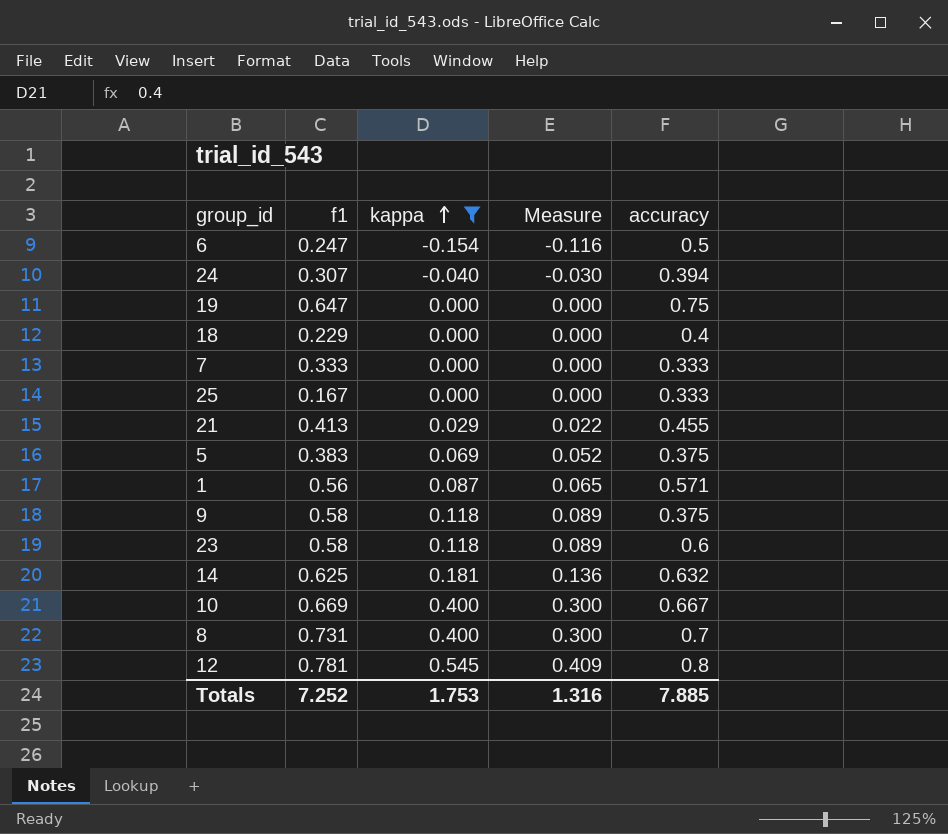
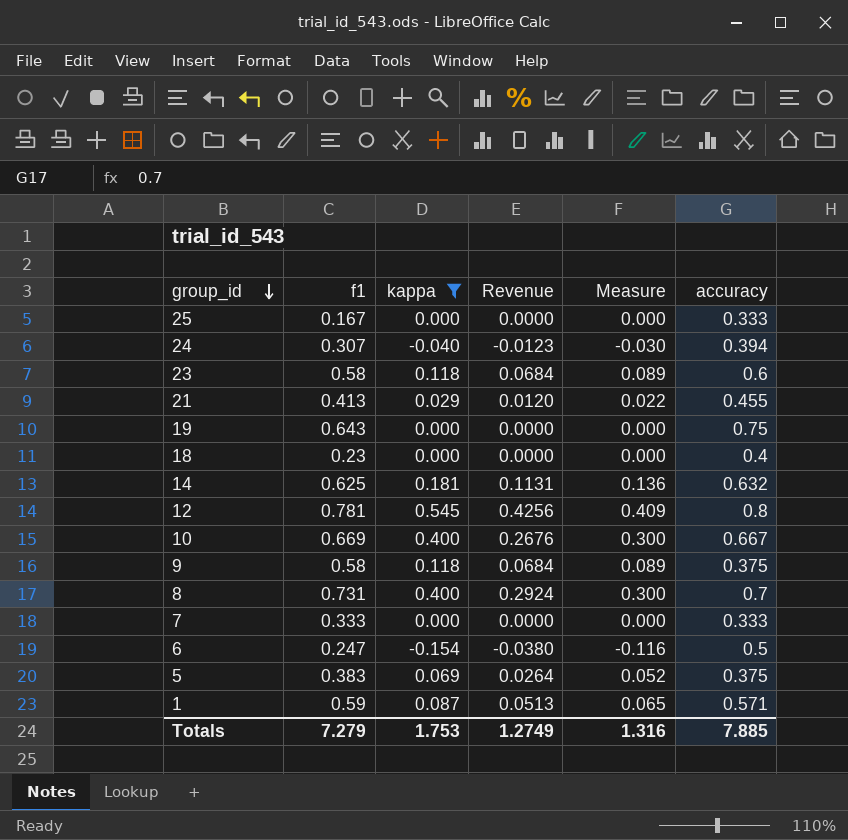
row order: kappa ascending -> group_id descending
column Revenue | formula: none -> [f1] * [kappa]
19 | f1: 0.647 -> 0.643
18 | f1: 0.229 -> 0.23
1 | f1: 0.56 -> 0.59
Totals | f1: 7.252 -> 7.279

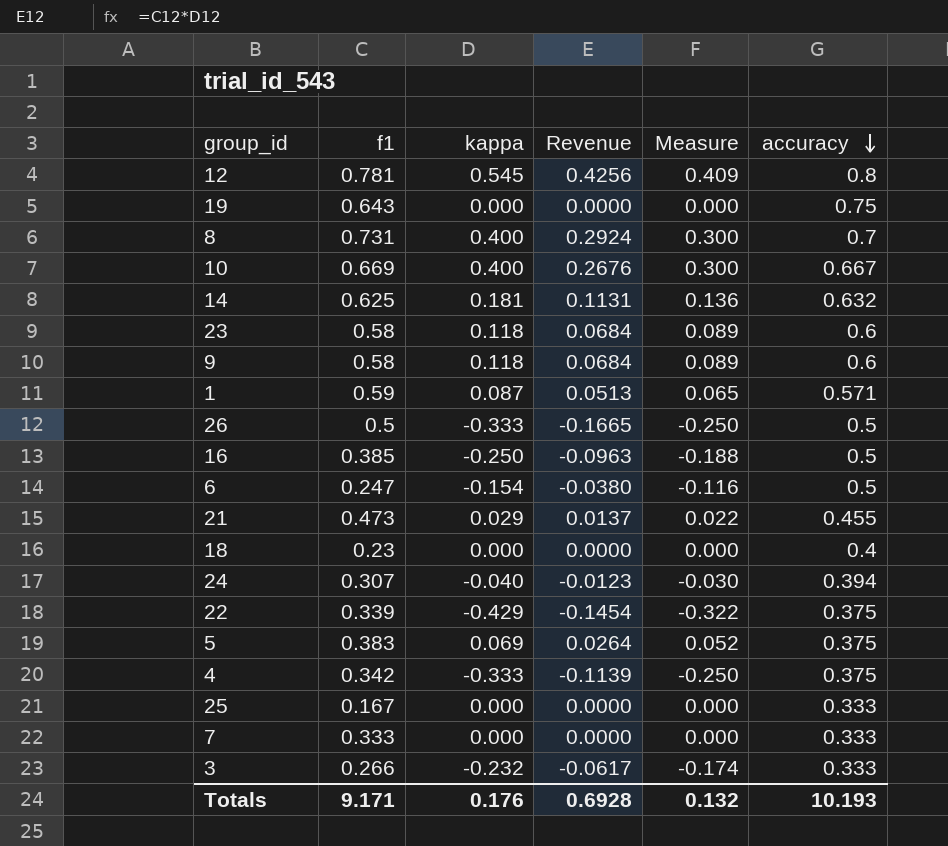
filter: kappa >= -0.154 -> none
row order: group_id descending -> accuracy descending
9 | accuracy: 0.375 -> 0.6
21 | f1: 0.413 -> 0.473
21 | Revenue: 0.0120 -> 0.0137
Totals | f1: 7.279 -> 9.171
Totals | kappa: 1.753 -> 0.176
Totals | Revenue: 1.2749 -> 0.6928
Totals | Measure: 1.316 -> 0.132
Totals | accuracy: 7.885 -> 10.193

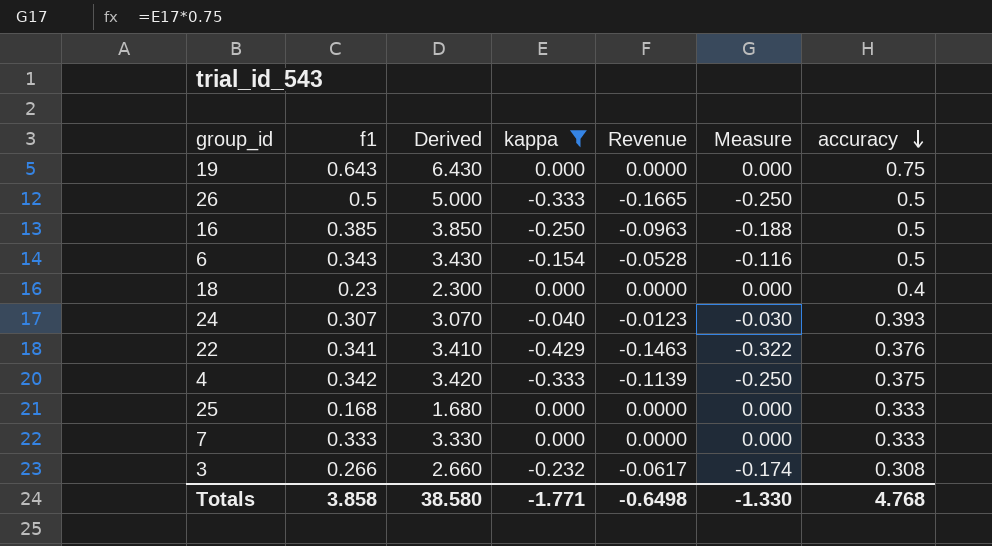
filter: none -> kappa <= 0.000
column Derived | formula: none -> [f1] * 10
6 | f1: 0.247 -> 0.343
6 | Revenue: -0.0380 -> -0.0528
24 | accuracy: 0.394 -> 0.393
22 | f1: 0.339 -> 0.341
22 | Revenue: -0.1454 -> -0.1463
22 | accuracy: 0.375 -> 0.376
25 | f1: 0.167 -> 0.168
3 | accuracy: 0.333 -> 0.308
Totals | f1: 9.171 -> 3.858
Totals | kappa: 0.176 -> -1.771
Totals | Revenue: 0.6928 -> -0.6498
Totals | Measure: 0.132 -> -1.330
Totals | accuracy: 10.193 -> 4.768

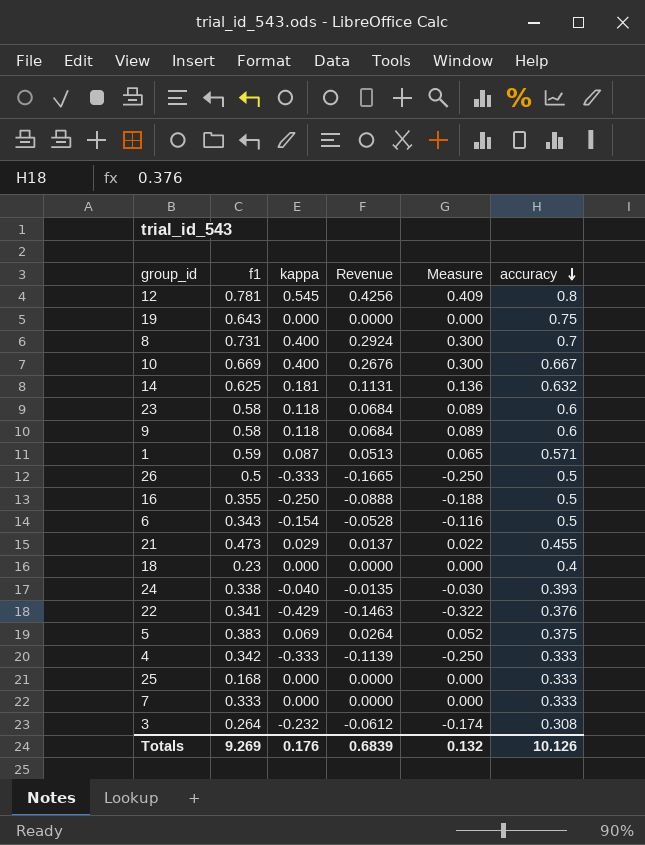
filter: kappa <= 0.000 -> none
column Derived | formula: [f1] * 10 -> none
16 | f1: 0.385 -> 0.355
16 | Revenue: -0.0963 -> -0.0888
24 | f1: 0.307 -> 0.338
24 | Revenue: -0.0123 -> -0.0135
4 | accuracy: 0.375 -> 0.333
3 | f1: 0.266 -> 0.264
3 | Revenue: -0.0617 -> -0.0612
Totals | f1: 3.858 -> 9.269
Totals | kappa: -1.771 -> 0.176
Totals | Revenue: -0.6498 -> 0.6839
Totals | Measure: -1.330 -> 0.132
Totals | accuracy: 4.768 -> 10.126

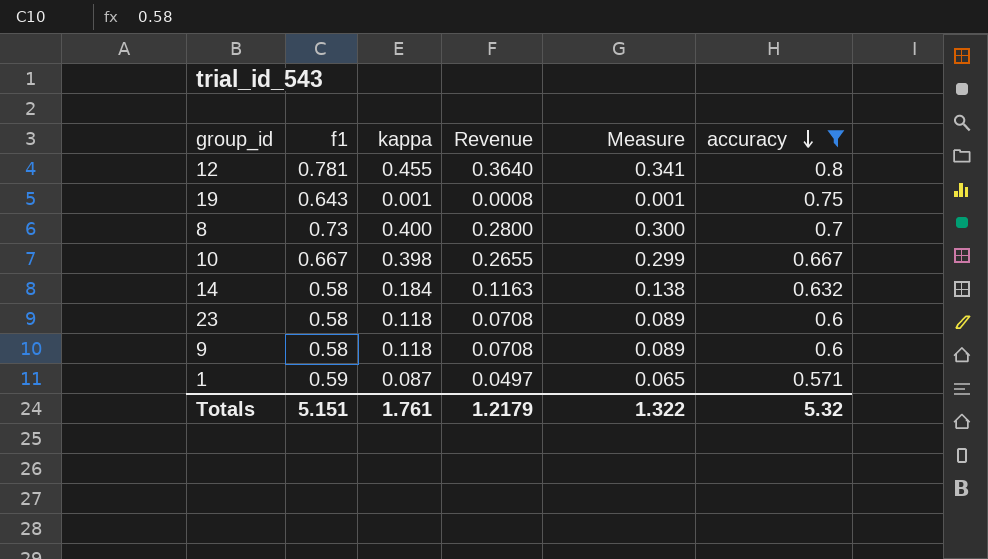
filter: none -> accuracy >= 0.571
column Revenue | formula: [f1] * [kappa] -> [kappa] * [accuracy]
12 | kappa: 0.545 -> 0.455
12 | Measure: 0.409 -> 0.341
19 | kappa: 0.000 -> 0.001
19 | Measure: 0.000 -> 0.001
8 | f1: 0.731 -> 0.73
10 | f1: 0.669 -> 0.667
10 | kappa: 0.400 -> 0.398
10 | Measure: 0.300 -> 0.299
14 | f1: 0.625 -> 0.58
14 | kappa: 0.181 -> 0.184
14 | Measure: 0.136 -> 0.138
Totals | f1: 9.269 -> 5.151
Totals | kappa: 0.176 -> 1.761
Totals | Revenue: 0.6839 -> 1.2179
Totals | Measure: 0.132 -> 1.322
Totals | accuracy: 10.126 -> 5.32

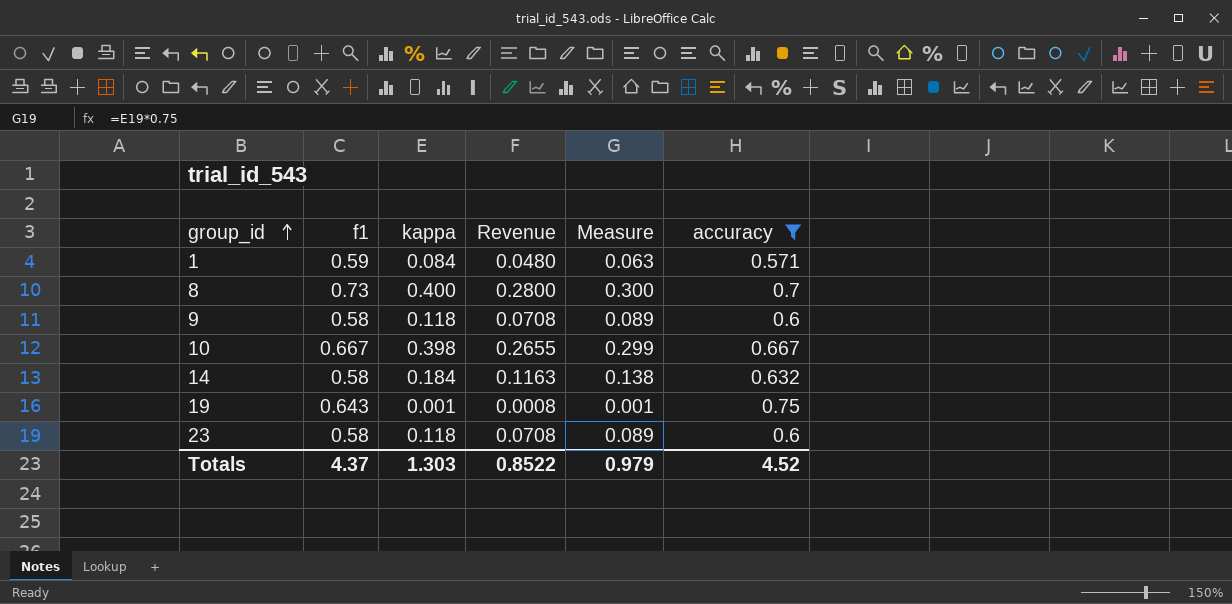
row order: accuracy descending -> group_id ascending
row 12: 0.781 | 0.455 | 0.3640 | 0.341 | 0.8 -> none
1 | kappa: 0.087 -> 0.084
1 | Revenue: 0.0497 -> 0.0480
1 | Measure: 0.065 -> 0.063
Totals | f1: 5.151 -> 4.37
Totals | kappa: 1.761 -> 1.303
Totals | Revenue: 1.2179 -> 0.8522
Totals | Measure: 1.322 -> 0.979
Totals | accuracy: 5.32 -> 4.52

